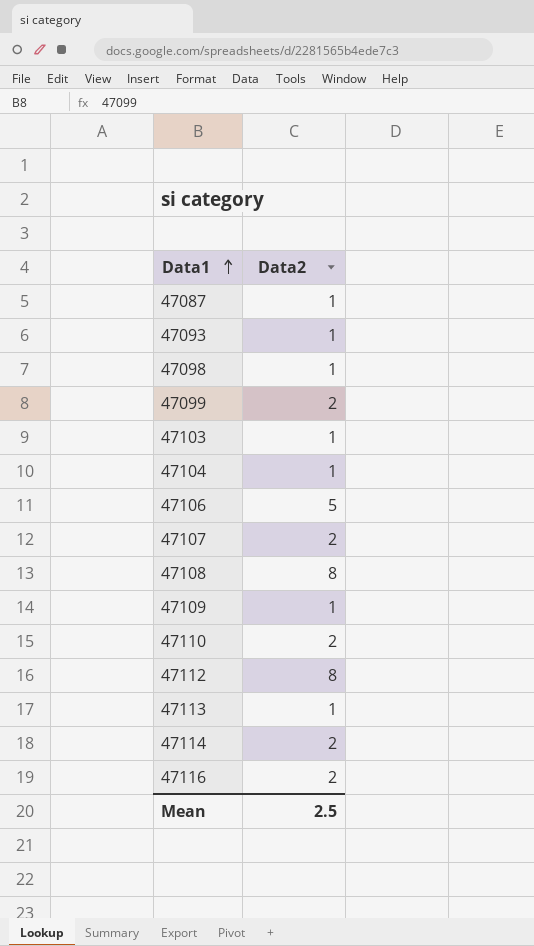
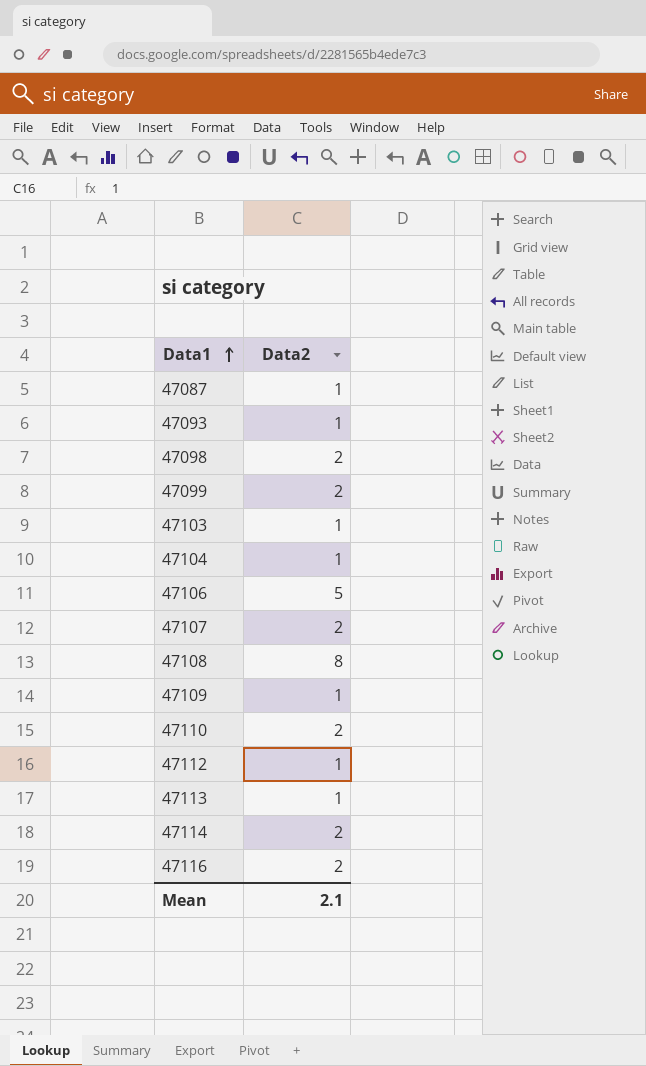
47098 | Data2: 1 -> 2
47112 | Data2: 8 -> 1
Mean | Data2: 2.5 -> 2.1

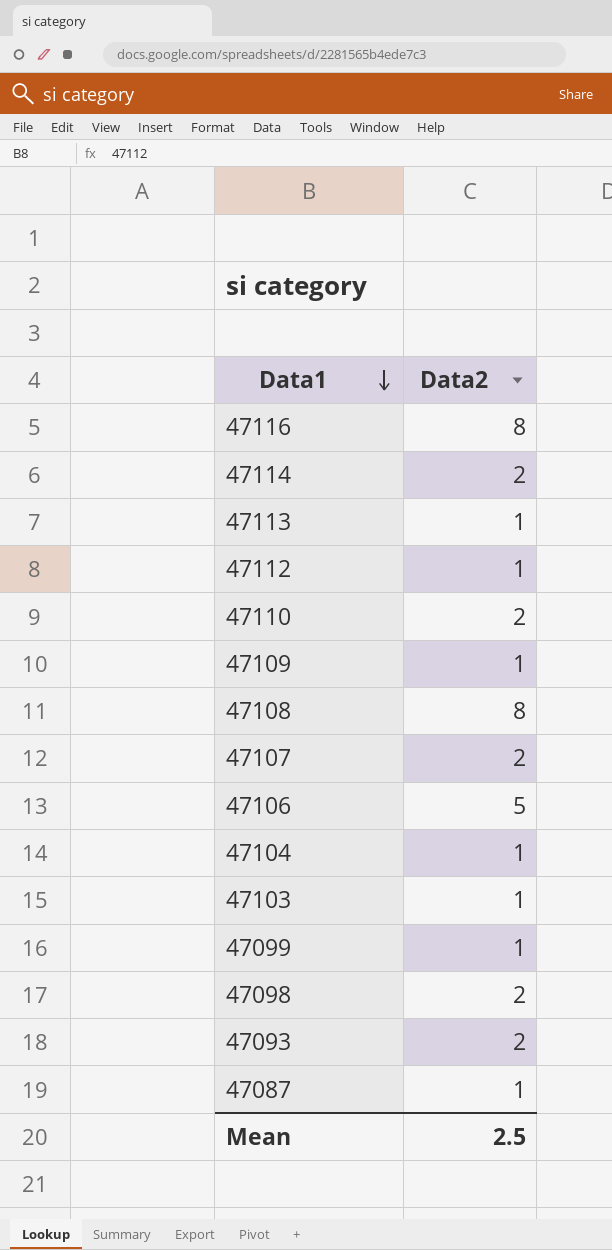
row order: Data1 ascending -> Data1 descending
47116 | Data2: 2 -> 8
47099 | Data2: 2 -> 1
47093 | Data2: 1 -> 2
Mean | Data2: 2.1 -> 2.5

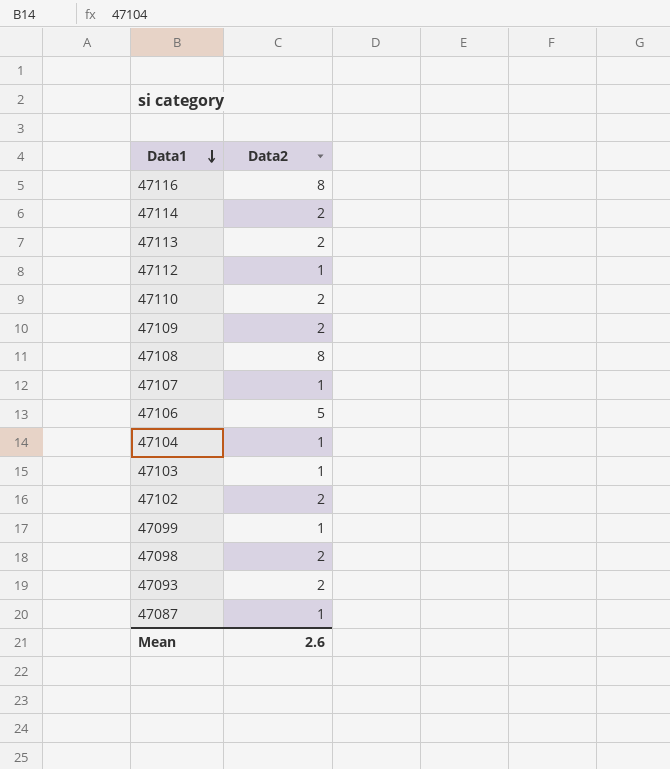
47113 | Data2: 1 -> 2
47109 | Data2: 1 -> 2
47107 | Data2: 2 -> 1
row 47102: none -> 2
Mean | Data2: 2.5 -> 2.6

